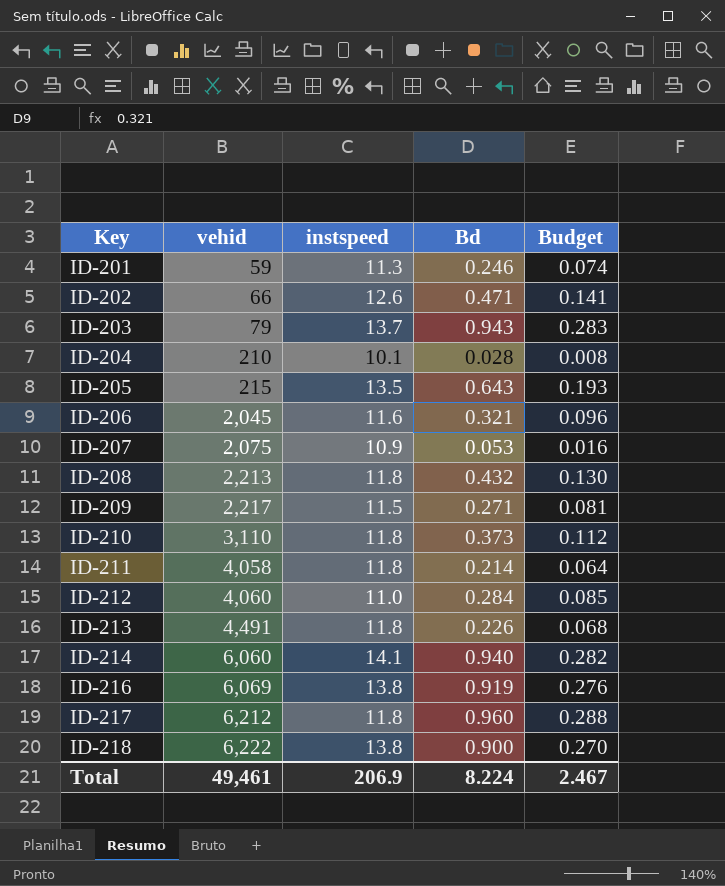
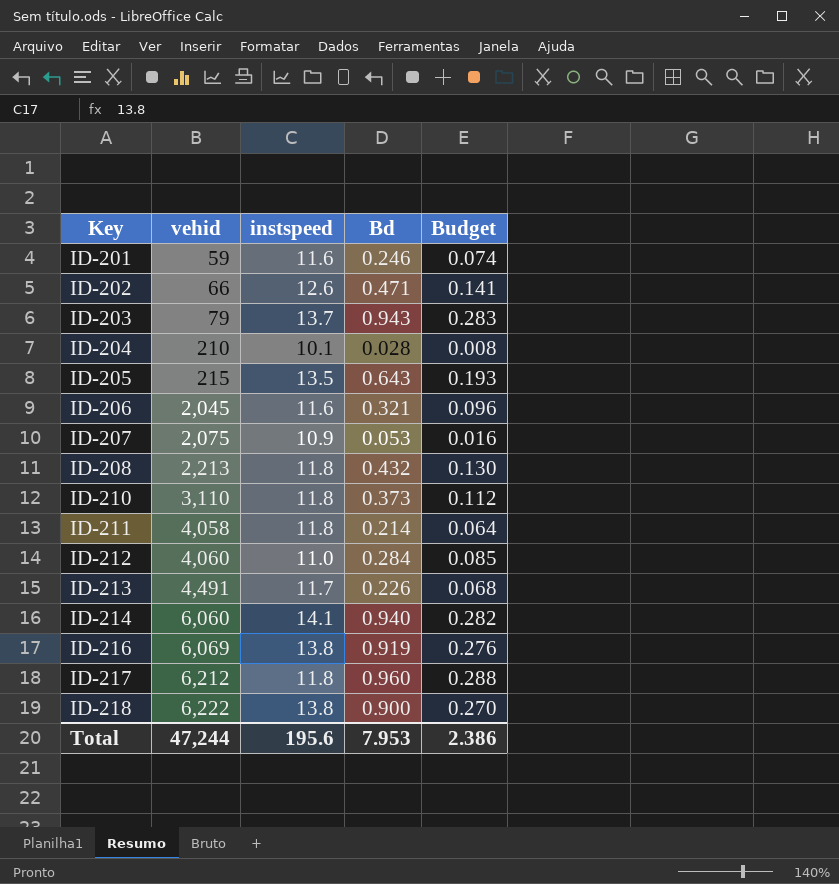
row ID-209: 2,217 | 11.5 | 0.271 | 0.081 -> none
ID-201 | instspeed: 11.3 -> 11.6
ID-213 | instspeed: 11.8 -> 11.7
Total | vehid: 49,461 -> 47,244
Total | instspeed: 206.9 -> 195.6
Total | Bd: 8.224 -> 7.953
Total | Budget: 2.467 -> 2.386

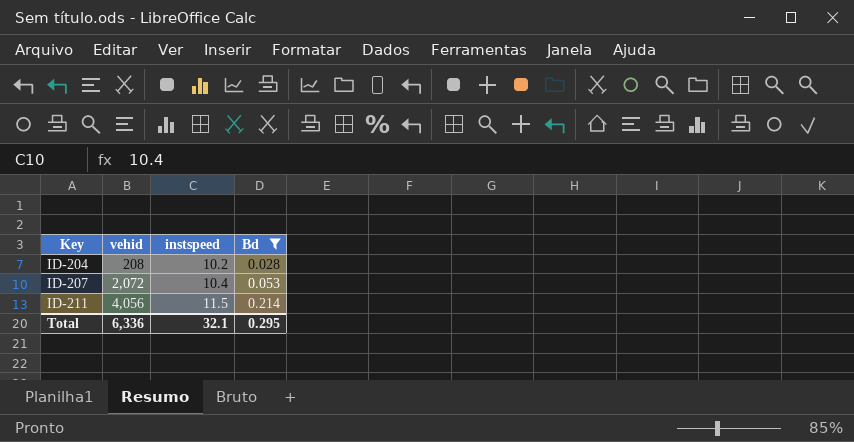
filter: none -> Bd <= 0.214
column Budget | formula: [Bd] * 0.3 -> none
ID-204 | vehid: 210 -> 208
ID-204 | instspeed: 10.1 -> 10.2
ID-207 | vehid: 2,075 -> 2,072
ID-207 | instspeed: 10.9 -> 10.4
ID-211 | vehid: 4,058 -> 4,056
ID-211 | instspeed: 11.8 -> 11.5
Total | vehid: 47,244 -> 6,336
Total | instspeed: 195.6 -> 32.1
Total | Bd: 7.953 -> 0.295

